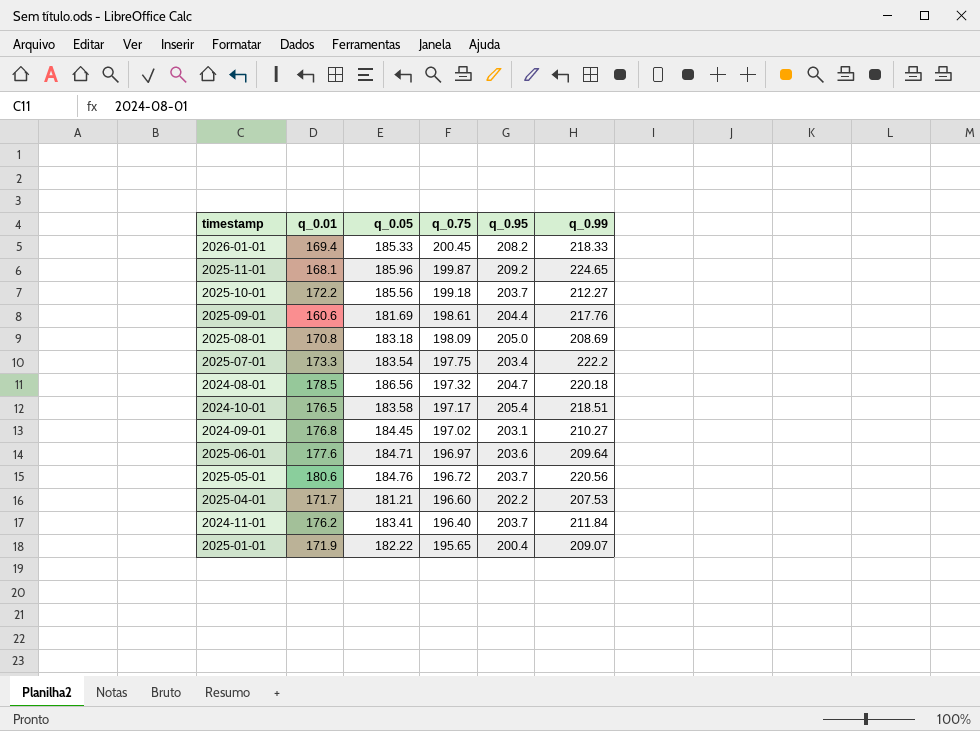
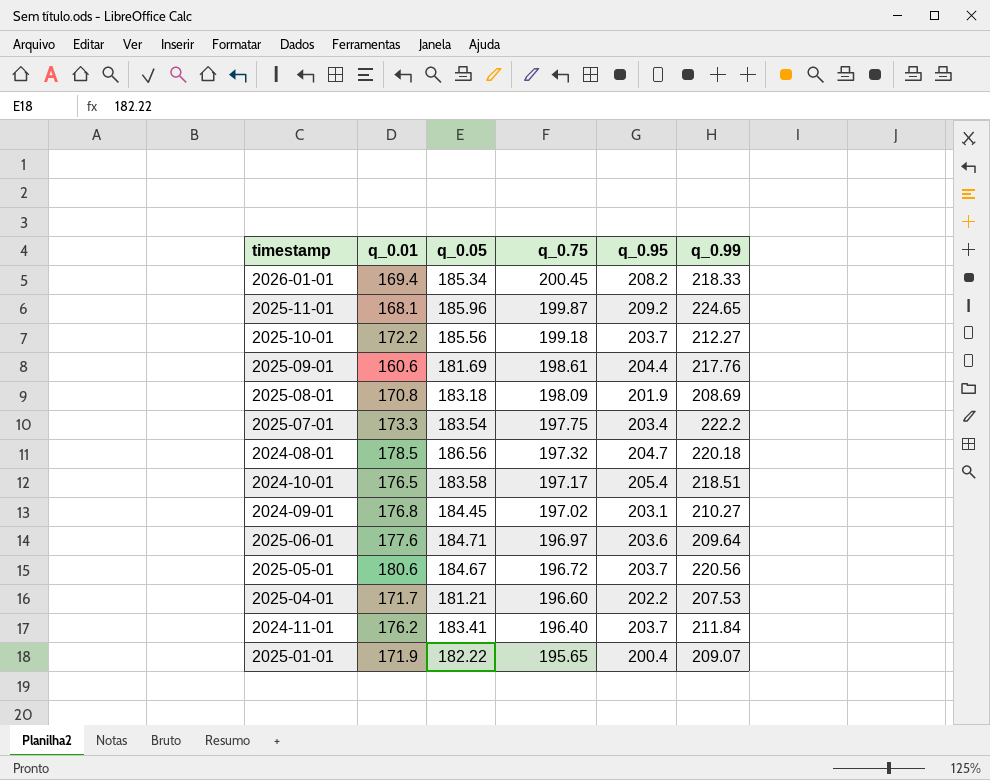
2026-01-01 | q_0.05: 185.33 -> 185.34
2025-08-01 | q_0.95: 205.0 -> 201.9
2025-05-01 | q_0.05: 184.76 -> 184.67

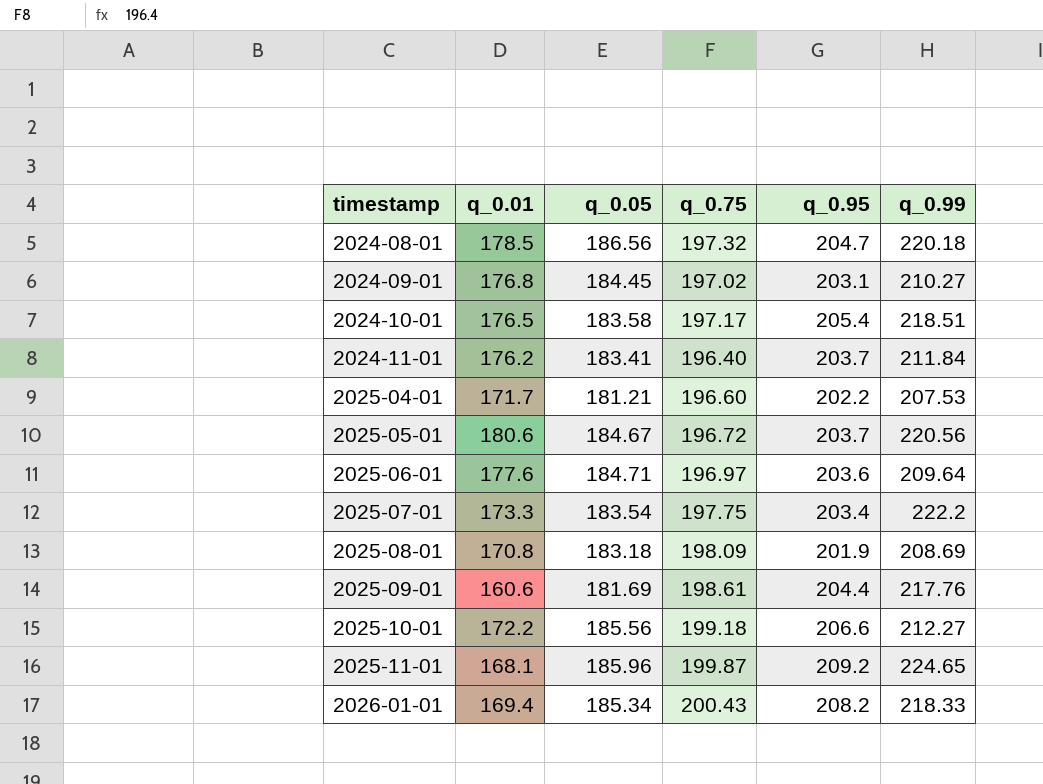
row order: q_0.75 descending -> timestamp ascending
row 2025-01-01: 171.9 | 182.22 | 195.65 | 200.4 | 209.07 -> none
2025-10-01 | q_0.95: 203.7 -> 206.6
2026-01-01 | q_0.75: 200.45 -> 200.43

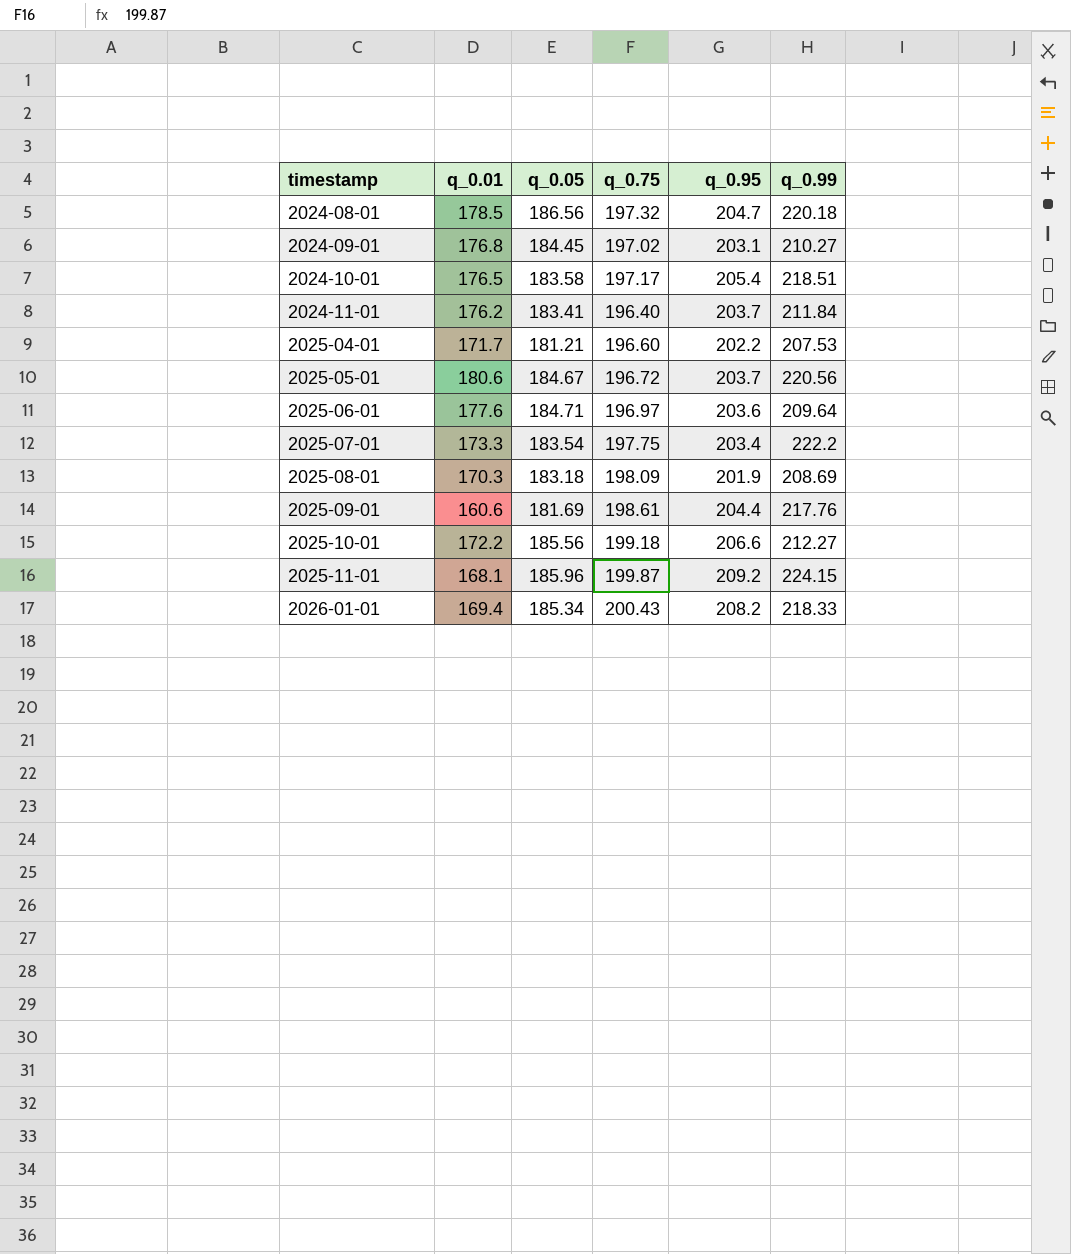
2025-08-01 | q_0.01: 170.8 -> 170.3
2025-11-01 | q_0.99: 224.65 -> 224.15

